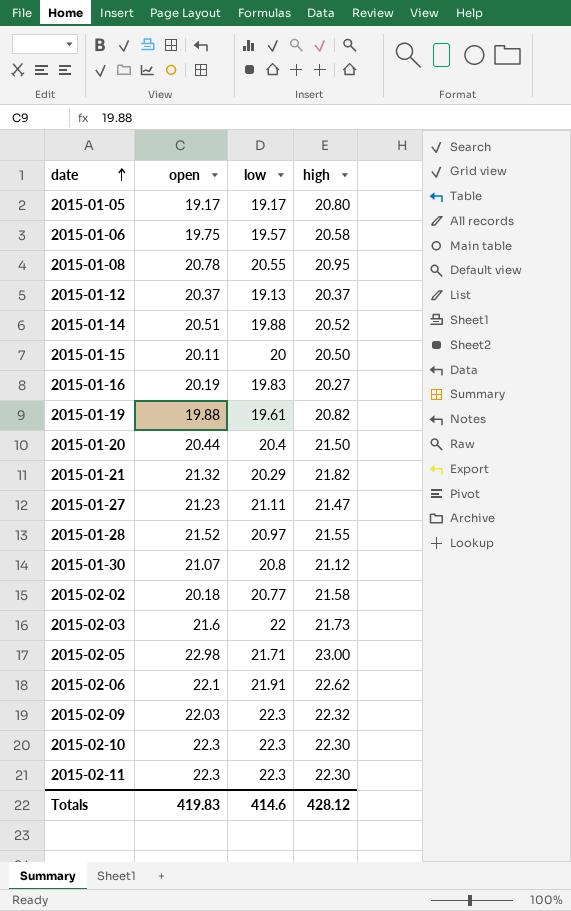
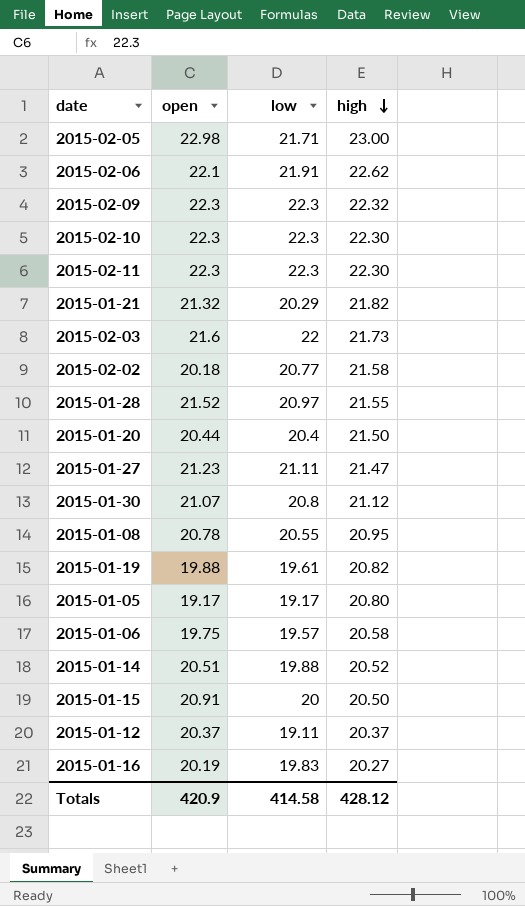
row order: date ascending -> high descending
2015-02-09 | open: 22.03 -> 22.3
2015-01-15 | open: 20.11 -> 20.91
2015-01-12 | low: 19.13 -> 19.11
Totals | open: 419.83 -> 420.9
Totals | low: 414.6 -> 414.58

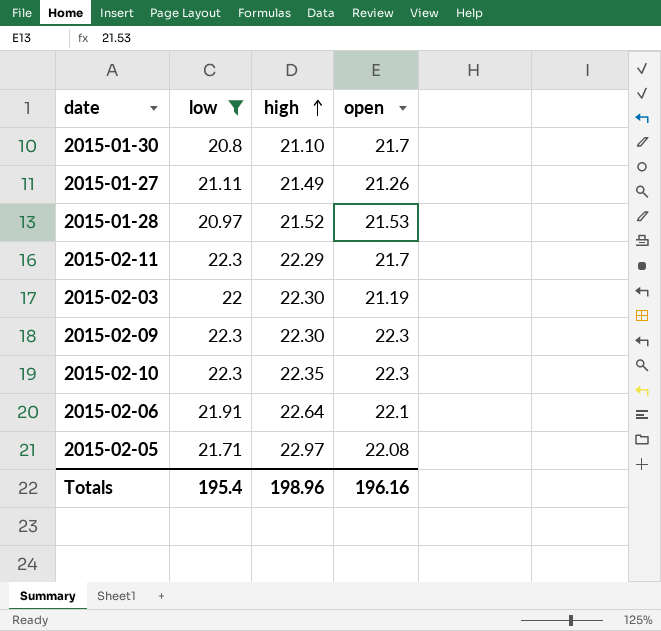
filter: none -> low >= 20.8
row order: high descending -> high ascending
column open | position: 2 -> 4
2015-01-30 | high: 21.12 -> 21.10
2015-01-30 | open: 21.07 -> 21.7
2015-01-27 | high: 21.47 -> 21.49
2015-01-27 | open: 21.23 -> 21.26
2015-01-28 | high: 21.55 -> 21.52
2015-01-28 | open: 21.52 -> 21.53
2015-02-11 | high: 22.30 -> 22.29
2015-02-11 | open: 22.3 -> 21.7
2015-02-03 | high: 21.73 -> 22.30
2015-02-03 | open: 21.6 -> 21.19
2015-02-09 | high: 22.32 -> 22.30
2015-02-10 | high: 22.30 -> 22.35
2015-02-06 | high: 22.62 -> 22.64
2015-02-05 | high: 23.00 -> 22.97
2015-02-05 | open: 22.98 -> 22.08
Totals | low: 414.58 -> 195.4
Totals | high: 428.12 -> 198.96
Totals | open: 420.9 -> 196.16

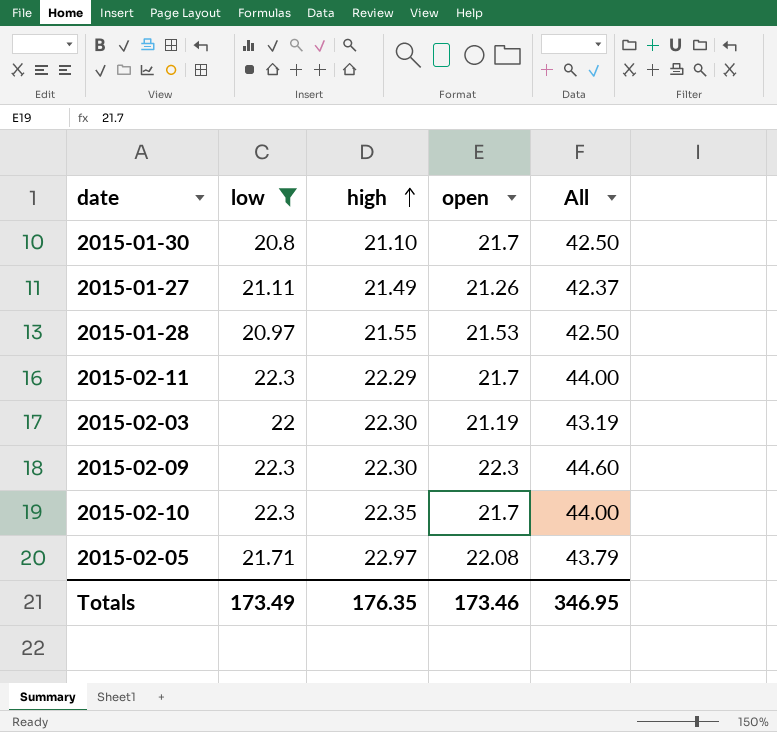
column All | formula: none -> [low] + [open]
row 2015-02-06: 21.91 | 22.64 | 22.1 -> none
2015-01-28 | high: 21.52 -> 21.55
2015-02-10 | open: 22.3 -> 21.7
Totals | low: 195.4 -> 173.49
Totals | high: 198.96 -> 176.35
Totals | open: 196.16 -> 173.46

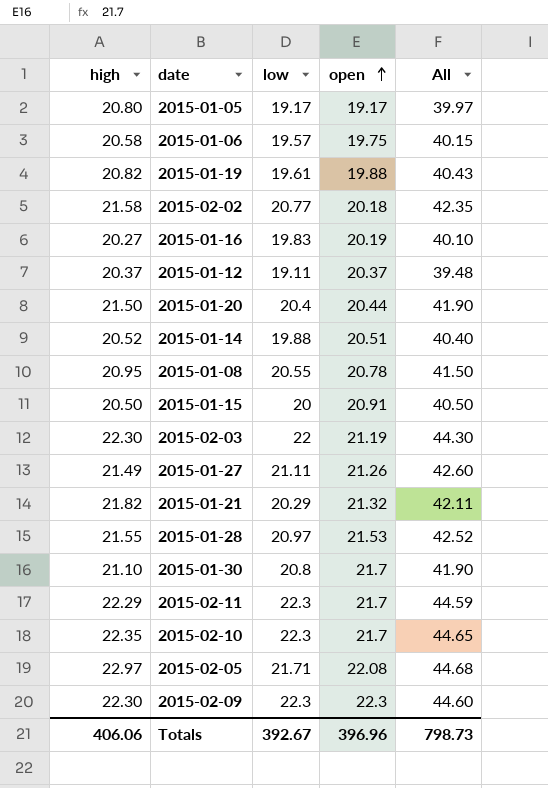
filter: low >= 20.8 -> none
row order: high ascending -> open ascending
column high | position: 3 -> 1
column All | formula: [low] + [open] -> [high] + [low]
Totals | high: 176.35 -> 406.06
Totals | low: 173.49 -> 392.67
Totals | open: 173.46 -> 396.96
Totals | All: 346.95 -> 798.73

